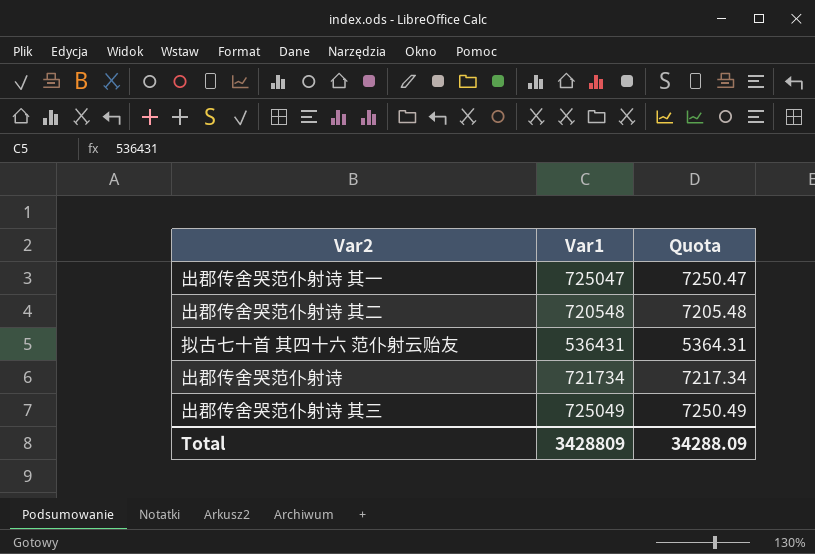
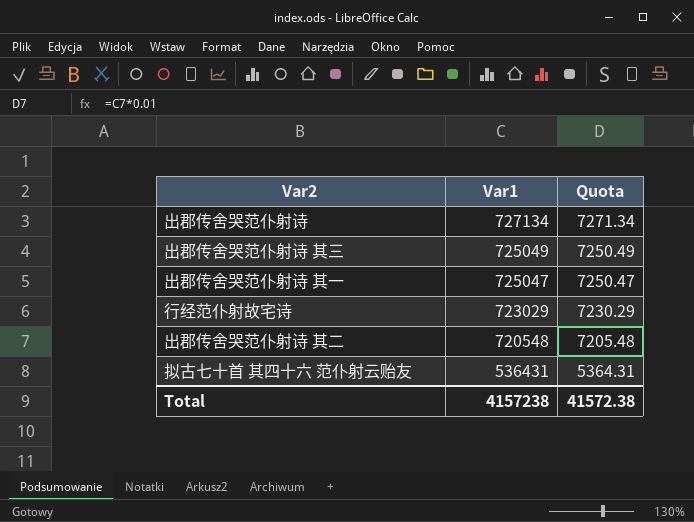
row order: none -> Var1 descending
出郡传舍哭范仆射诗 | Var1: 721734 -> 727134
出郡传舍哭范仆射诗 | Quota: 7217.34 -> 7271.34
row 行经范仆射故宅诗: none -> 723029 | 7230.29
Total | Var1: 3428809 -> 4157238
Total | Quota: 34288.09 -> 41572.38

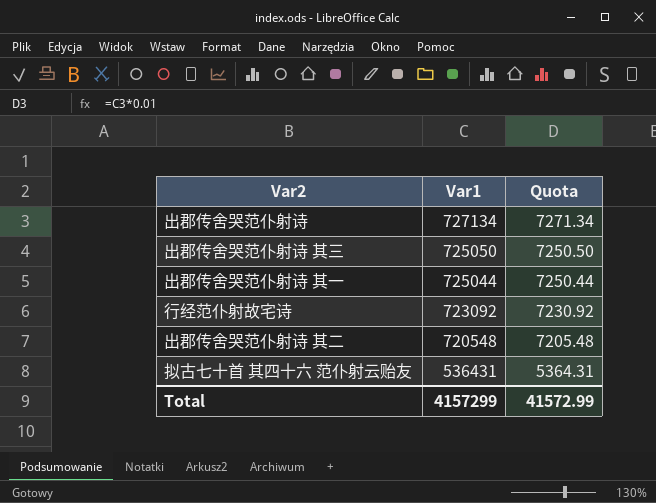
出郡传舍哭范仆射诗 其三 | Var1: 725049 -> 725050
出郡传舍哭范仆射诗 其三 | Quota: 7250.49 -> 7250.50
出郡传舍哭范仆射诗 其一 | Var1: 725047 -> 725044
出郡传舍哭范仆射诗 其一 | Quota: 7250.47 -> 7250.44
行经范仆射故宅诗 | Var1: 723029 -> 723092
行经范仆射故宅诗 | Quota: 7230.29 -> 7230.92
Total | Var1: 4157238 -> 4157299
Total | Quota: 41572.38 -> 41572.99

